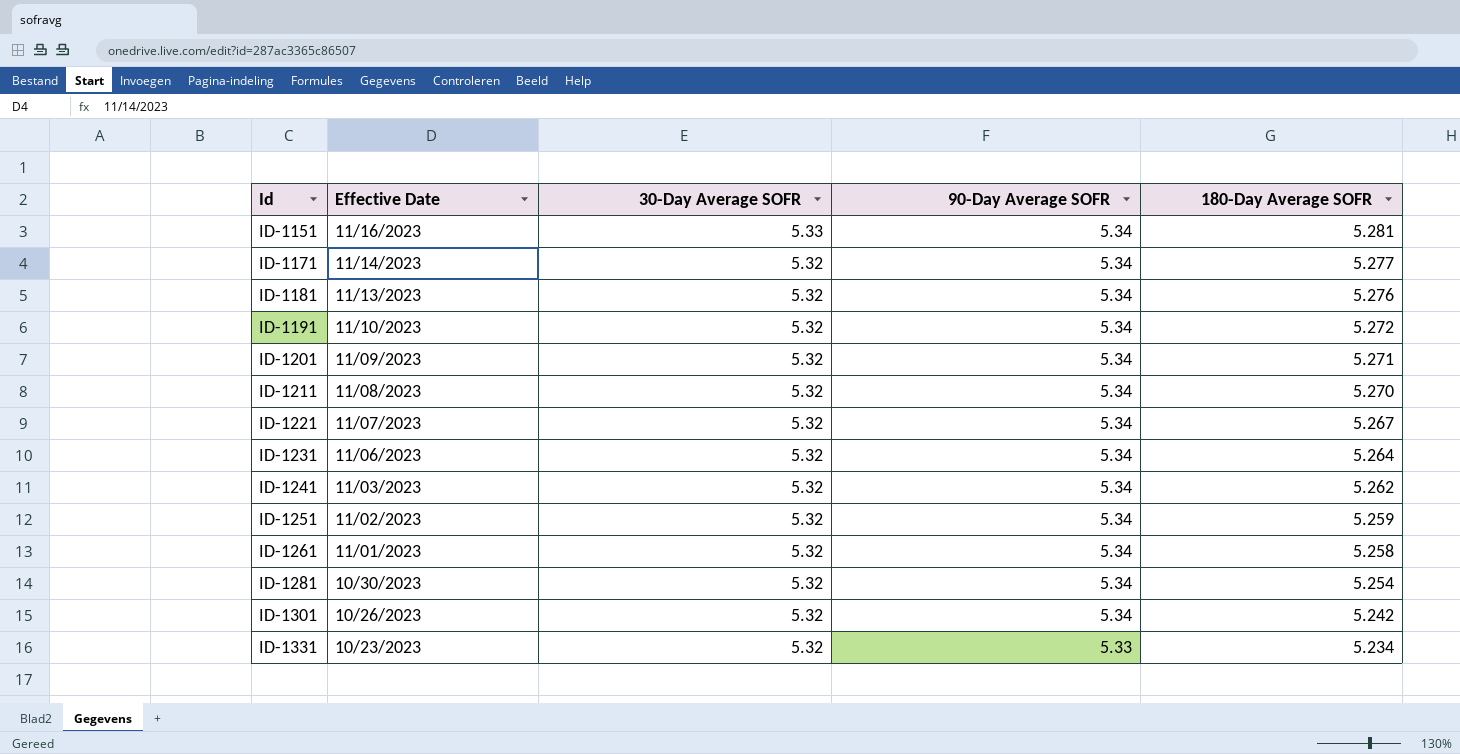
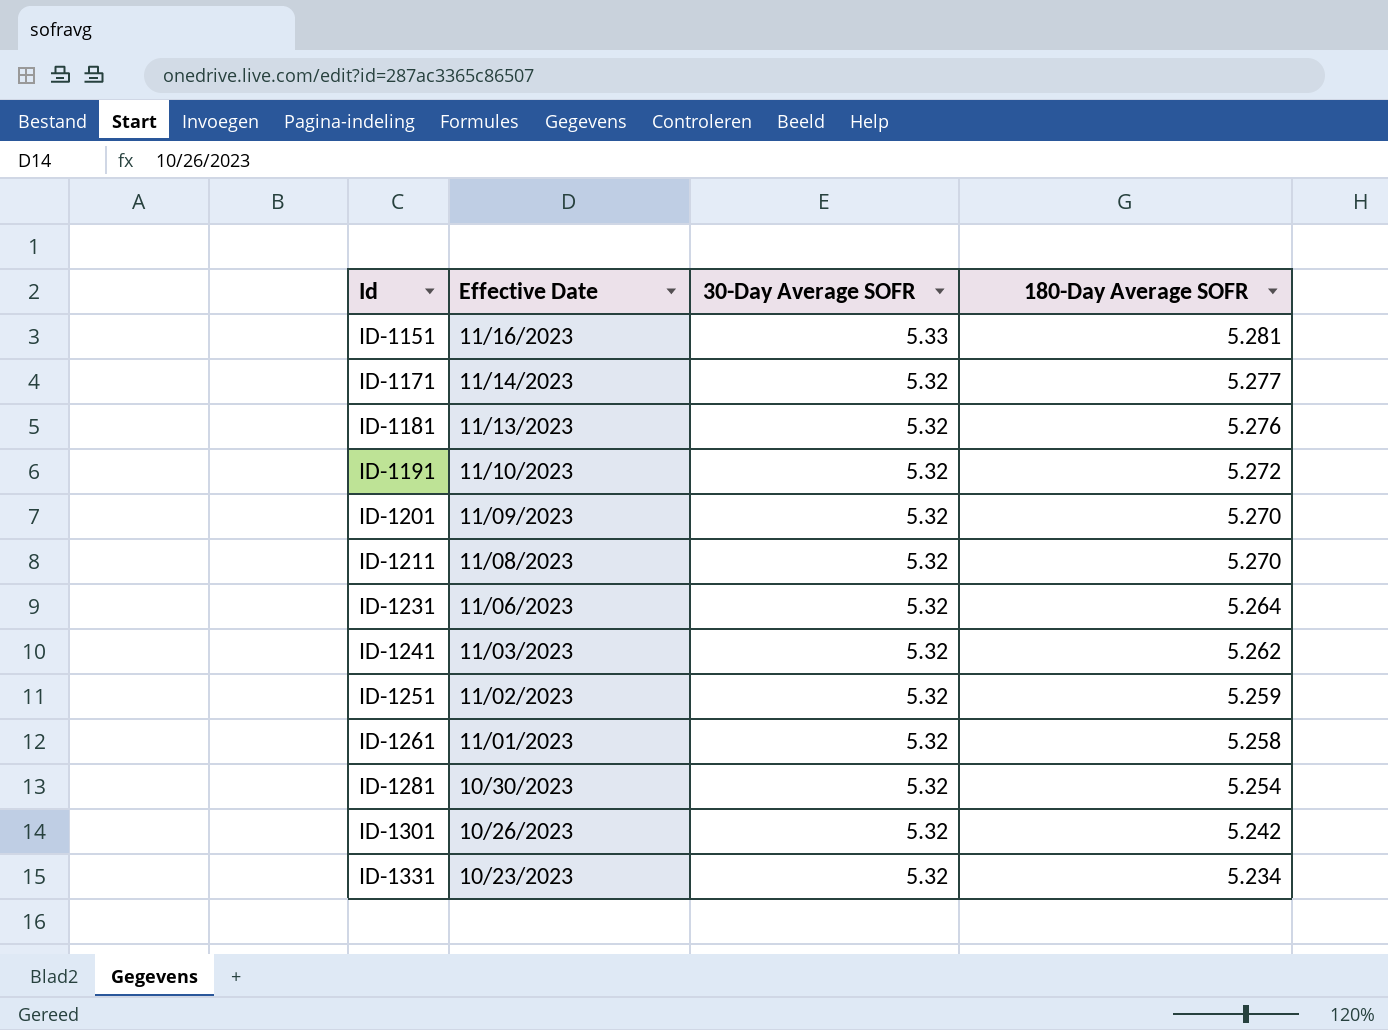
column 90-Day Average SOFR | position: 4 -> none
row ID-1221: 11/07/2023 | 5.32 | 5.34 | 5.267 -> none
ID-1201 | 180-Day Average SOFR: 5.271 -> 5.270

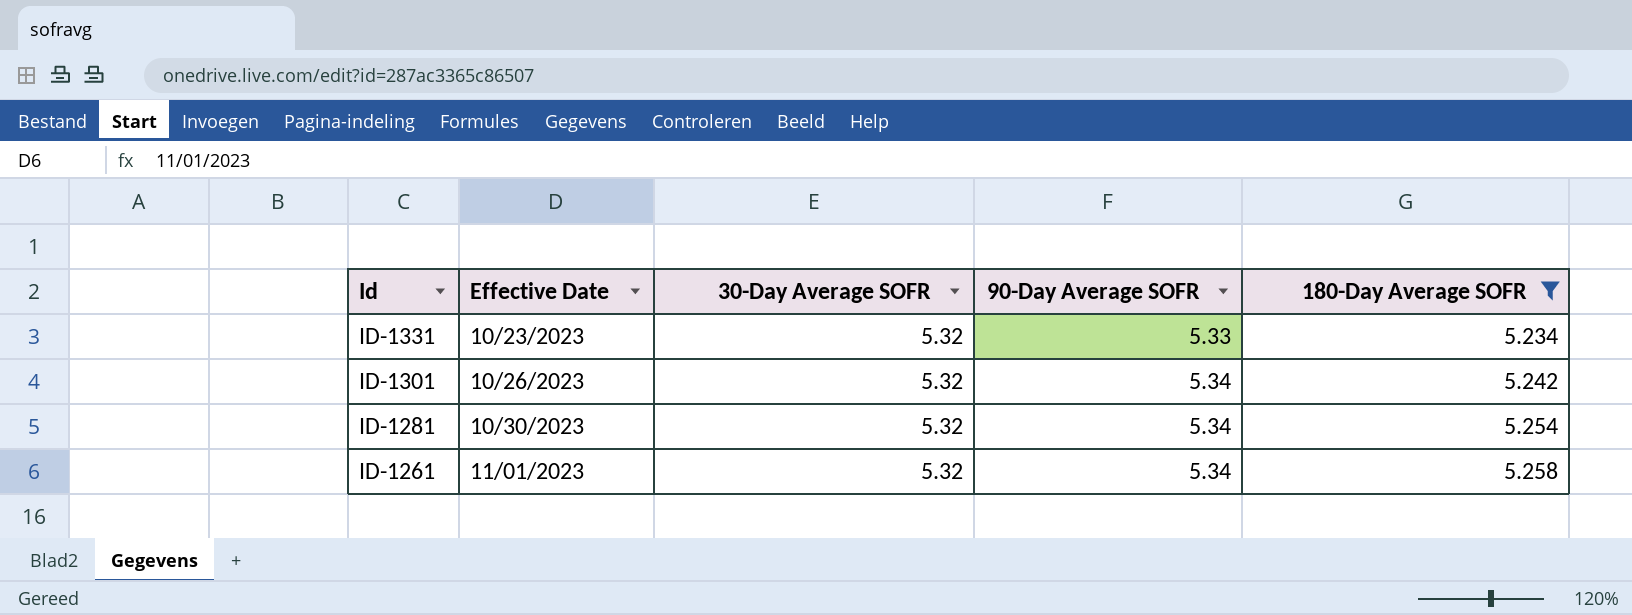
filter: none -> 180-Day Average SOFR <= 5.258
row order: Id ascending -> Id descending
column 90-Day Average SOFR | position: none -> 4

